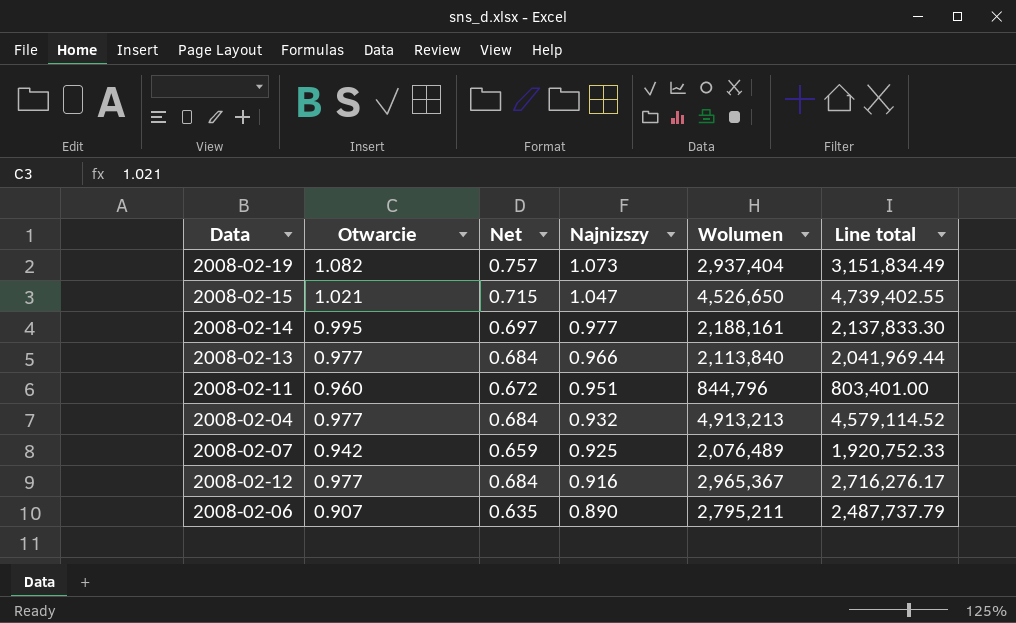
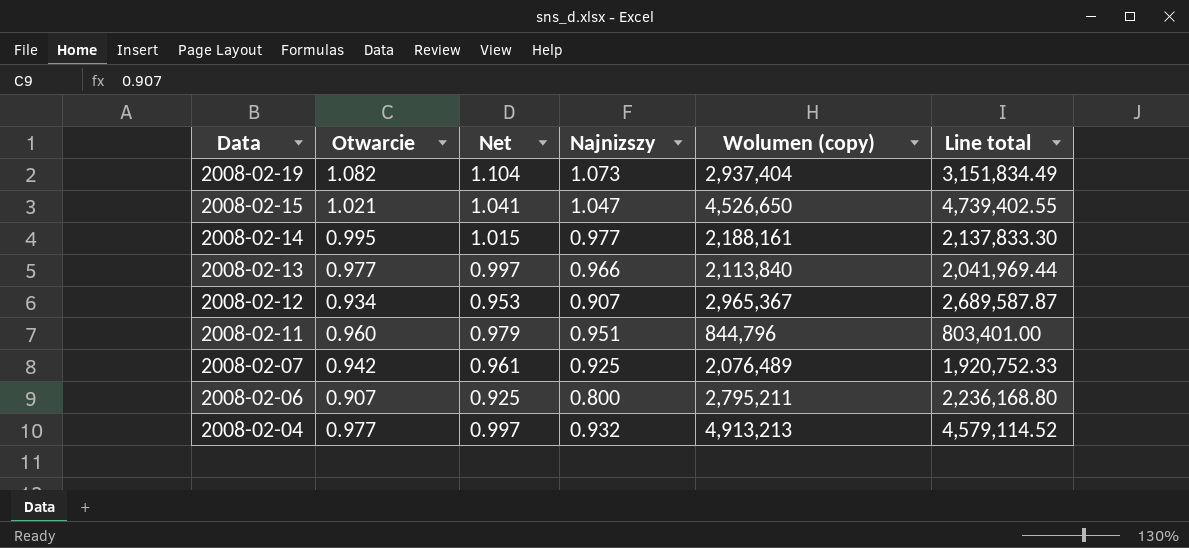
row order: Najnizszy descending -> Data descending
column Net | formula: [Otwarcie] * 0.7 -> [Otwarcie] * 1.02
column name: Wolumen -> Wolumen (copy)
2008-02-12 | Otwarcie: 0.977 -> 0.934
2008-02-12 | Najnizszy: 0.916 -> 0.907
2008-02-12 | Line total: 2,716,276.17 -> 2,689,587.87
2008-02-06 | Najnizszy: 0.890 -> 0.800
2008-02-06 | Line total: 2,487,737.79 -> 2,236,168.80

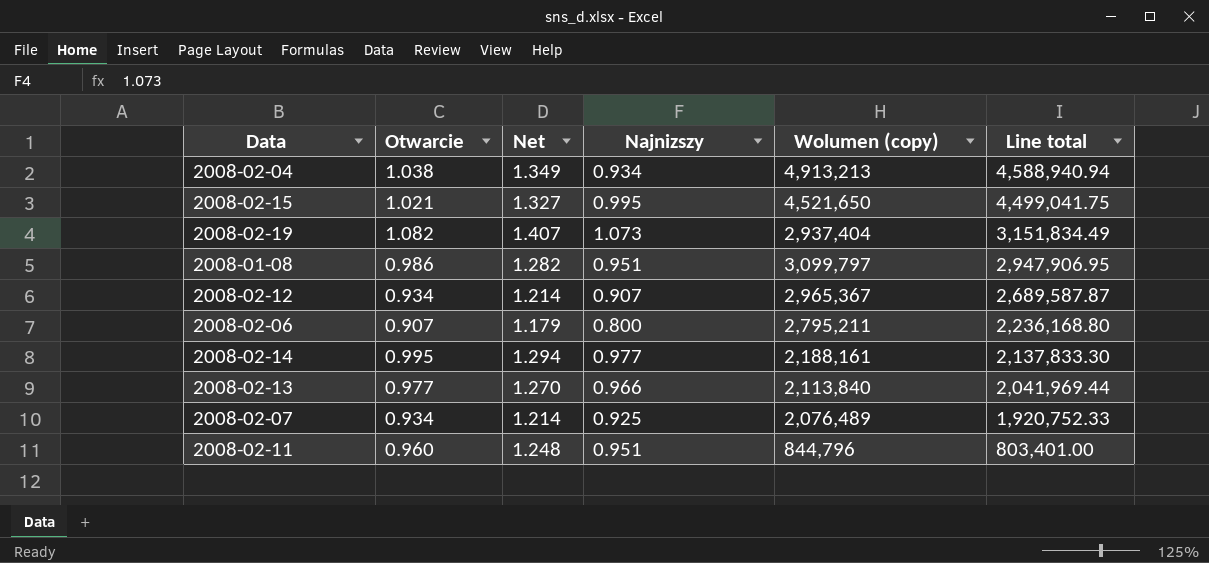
row order: Data descending -> Line total descending
column Net | formula: [Otwarcie] * 1.02 -> [Otwarcie] * 1.3
2008-02-04 | Otwarcie: 0.977 -> 1.038
2008-02-04 | Najnizszy: 0.932 -> 0.934
2008-02-04 | Line total: 4,579,114.52 -> 4,588,940.94
2008-02-15 | Najnizszy: 1.047 -> 0.995
2008-02-15 | Wolumen (copy): 4,526,650 -> 4,521,650
2008-02-15 | Line total: 4,739,402.55 -> 4,499,041.75
row 2008-01-08: none -> 0.986 | 1.282 | 0.951 | 3,099,797 | 2,947,906.95
2008-02-07 | Otwarcie: 0.942 -> 0.934

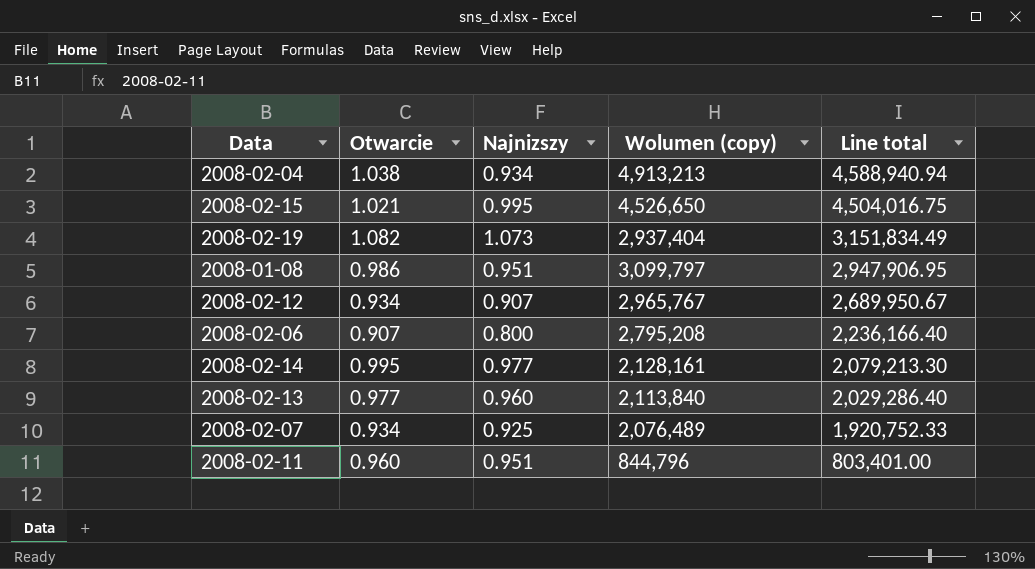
column Net | formula: [Otwarcie] * 1.3 -> none
2008-02-15 | Wolumen (copy): 4,521,650 -> 4,526,650
2008-02-15 | Line total: 4,499,041.75 -> 4,504,016.75
2008-02-12 | Wolumen (copy): 2,965,367 -> 2,965,767
2008-02-12 | Line total: 2,689,587.87 -> 2,689,950.67
2008-02-06 | Wolumen (copy): 2,795,211 -> 2,795,208
2008-02-06 | Line total: 2,236,168.80 -> 2,236,166.40
2008-02-14 | Wolumen (copy): 2,188,161 -> 2,128,161
2008-02-14 | Line total: 2,137,833.30 -> 2,079,213.30
2008-02-13 | Najnizszy: 0.966 -> 0.960
2008-02-13 | Line total: 2,041,969.44 -> 2,029,286.40

